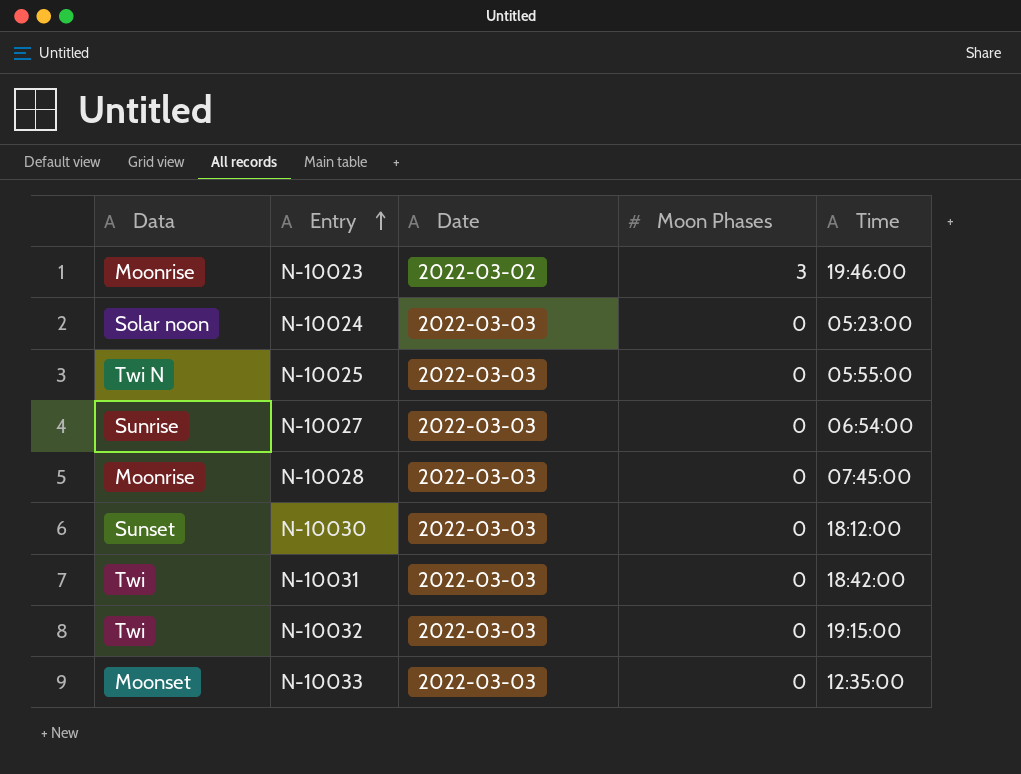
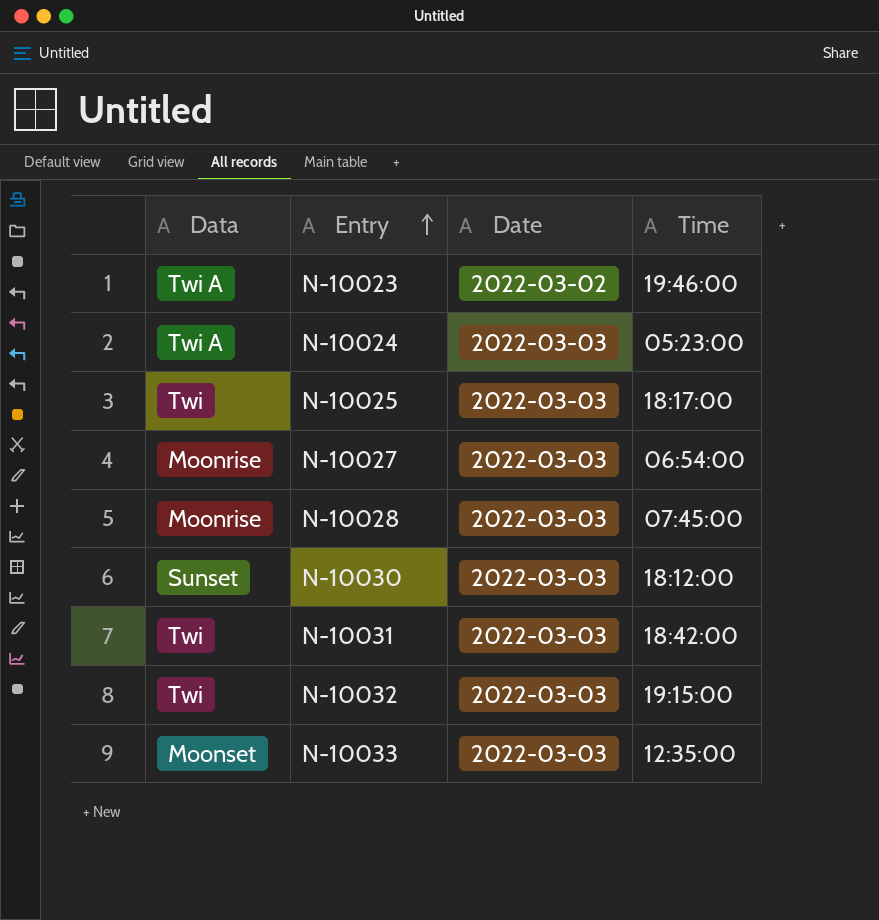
column Moon Phases | position: 4 -> none
N-10023 | Data: Moonrise -> Twi A
N-10024 | Data: Solar noon -> Twi A
N-10025 | Data: Twi N -> Twi
N-10025 | Time: 05:55:00 -> 18:17:00
N-10027 | Data: Sunrise -> Moonrise

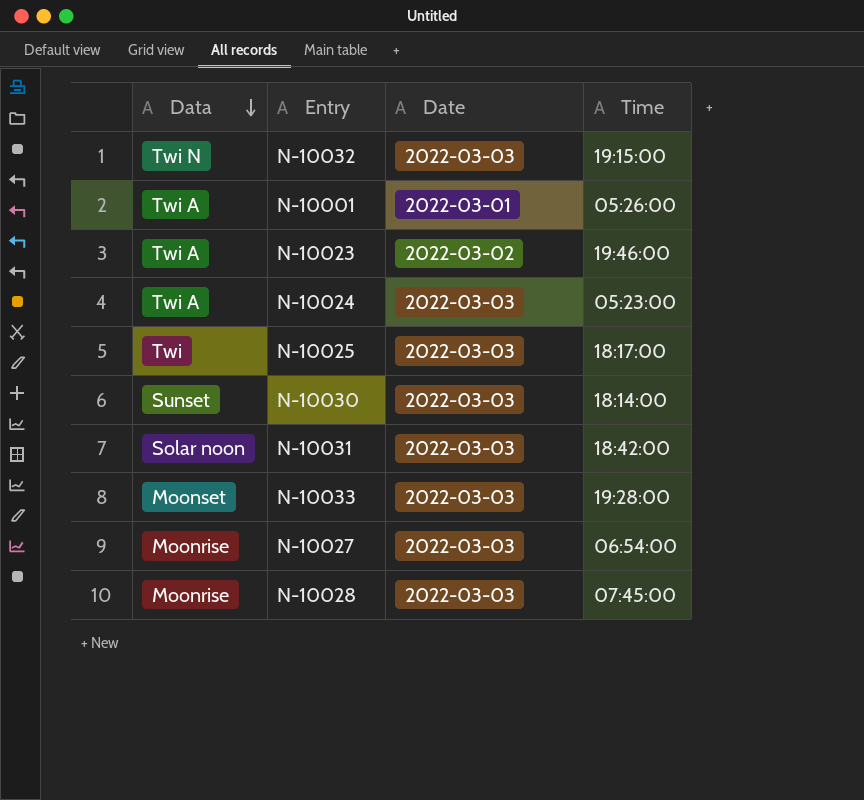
row order: Entry ascending -> Data descending
N-10032 | Data: Twi -> Twi N
row N-10001: none -> Twi A | 2022-03-01 | 05:26:00
N-10030 | Time: 18:12:00 -> 18:14:00
N-10031 | Data: Twi -> Solar noon
N-10033 | Time: 12:35:00 -> 19:28:00

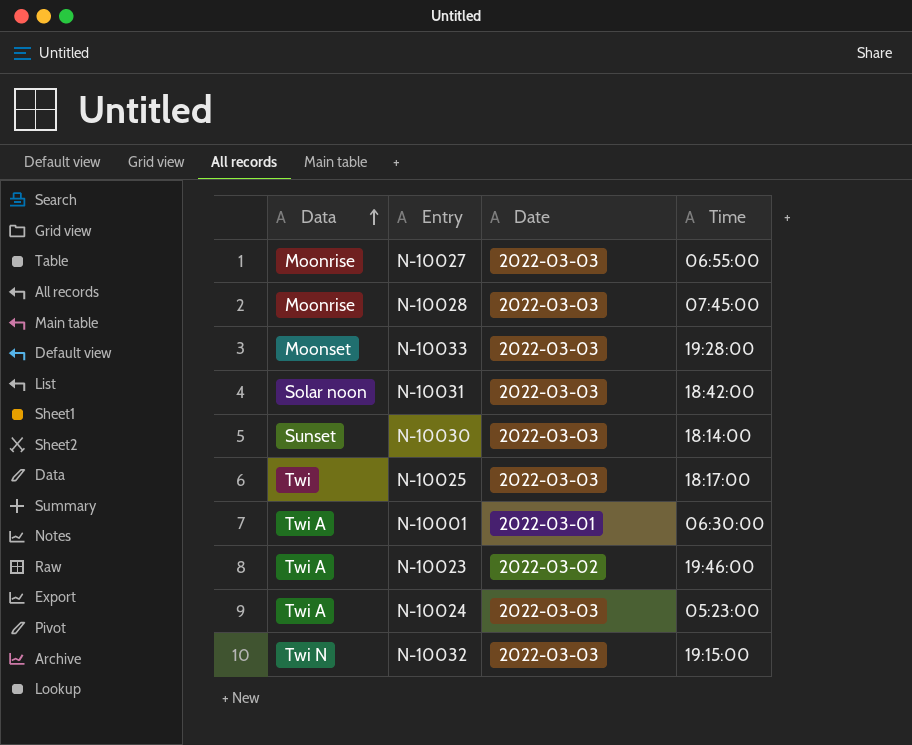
row order: Data descending -> Data ascending
N-10027 | Time: 06:54:00 -> 06:55:00
N-10001 | Time: 05:26:00 -> 06:30:00

